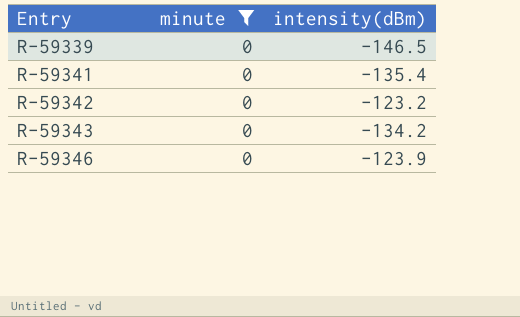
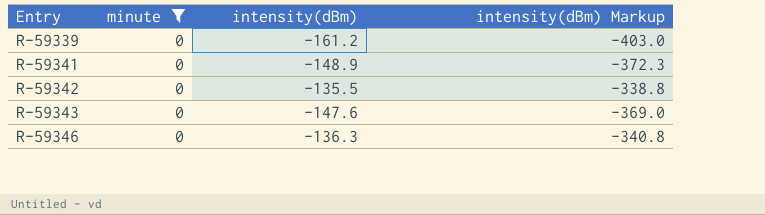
column intensity(dBm) Markup | formula: none -> [intensity(dBm)] * 2.5
R-59339 | intensity(dBm): -146.5 -> -161.2
R-59341 | intensity(dBm): -135.4 -> -148.9
R-59342 | intensity(dBm): -123.2 -> -135.5
R-59343 | intensity(dBm): -134.2 -> -147.6
R-59346 | intensity(dBm): -123.9 -> -136.3

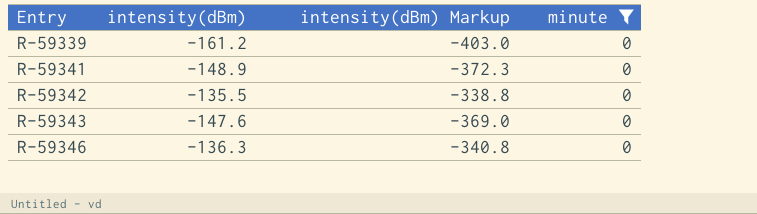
column minute | position: 2 -> 4

